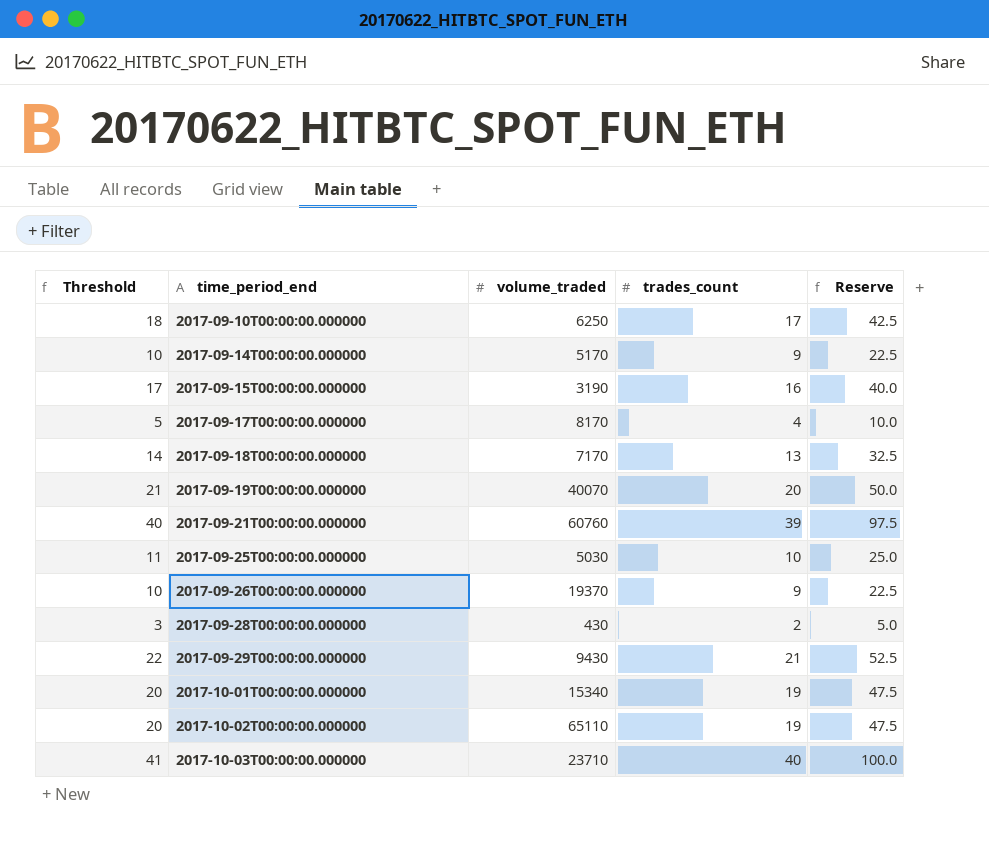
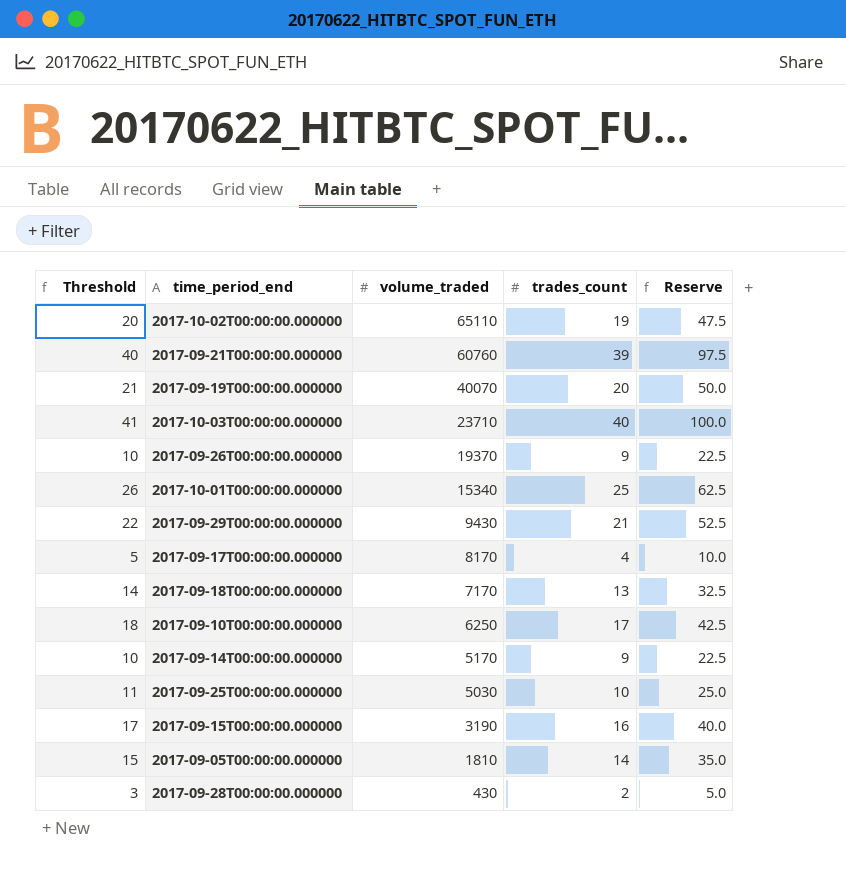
row order: time_period_end ascending -> volume_traded descending
2017-10-01T00:00:00.000000 | Threshold: 20 -> 26
2017-10-01T00:00:00.000000 | trades_count: 19 -> 25
2017-10-01T00:00:00.000000 | Reserve: 47.5 -> 62.5
row 2017-09-05T00:00:00.000000: none -> 15 | 1810 | 14 | 35.0

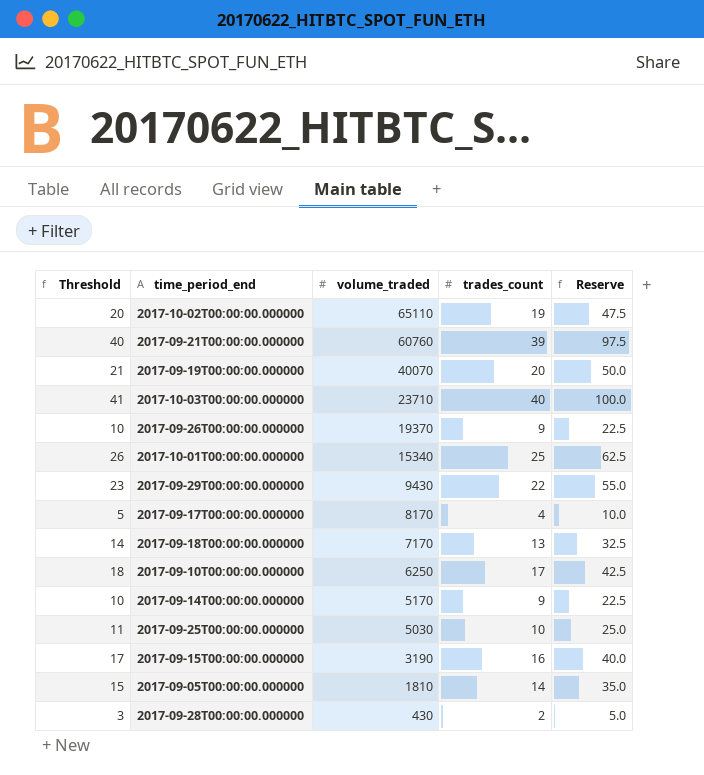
2017-09-29T00:00:00.000000 | Threshold: 22 -> 23
2017-09-29T00:00:00.000000 | trades_count: 21 -> 22
2017-09-29T00:00:00.000000 | Reserve: 52.5 -> 55.0

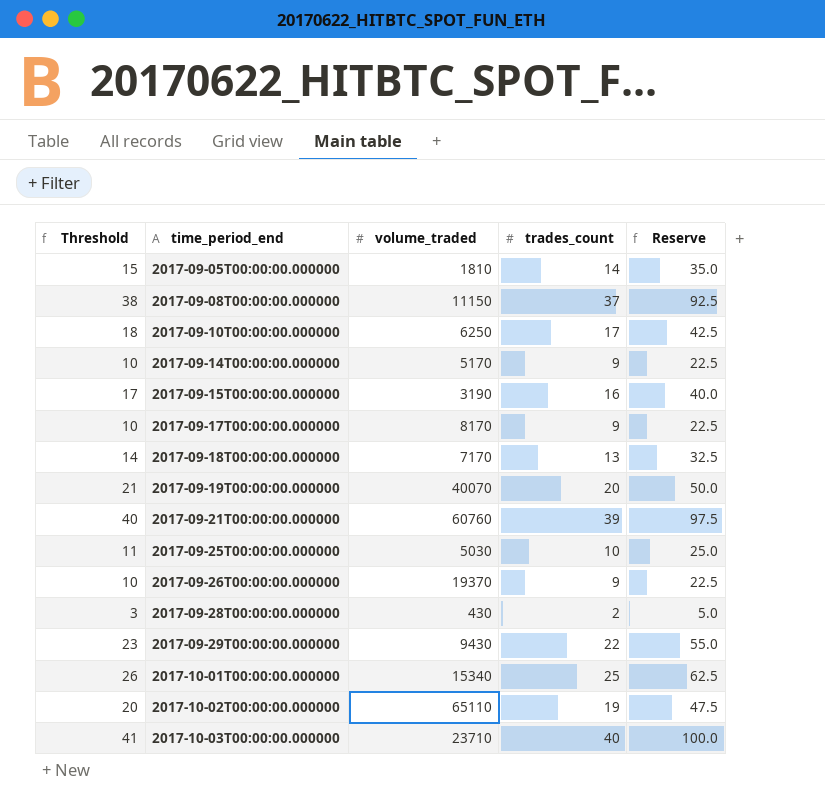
row order: volume_traded descending -> time_period_end ascending
row 2017-09-08T00:00:00.000000: none -> 38 | 11150 | 37 | 92.5
2017-09-17T00:00:00.000000 | Threshold: 5 -> 10
2017-09-17T00:00:00.000000 | trades_count: 4 -> 9
2017-09-17T00:00:00.000000 | Reserve: 10.0 -> 22.5

